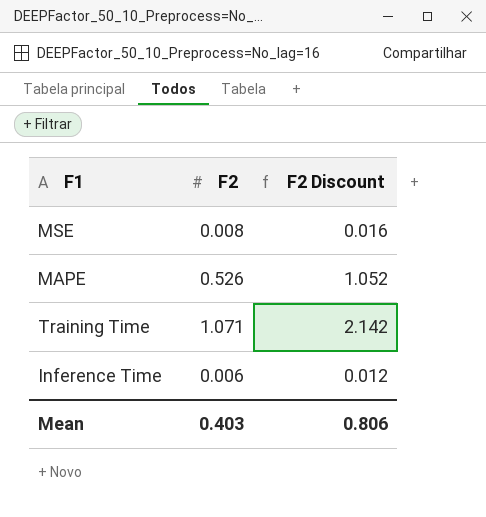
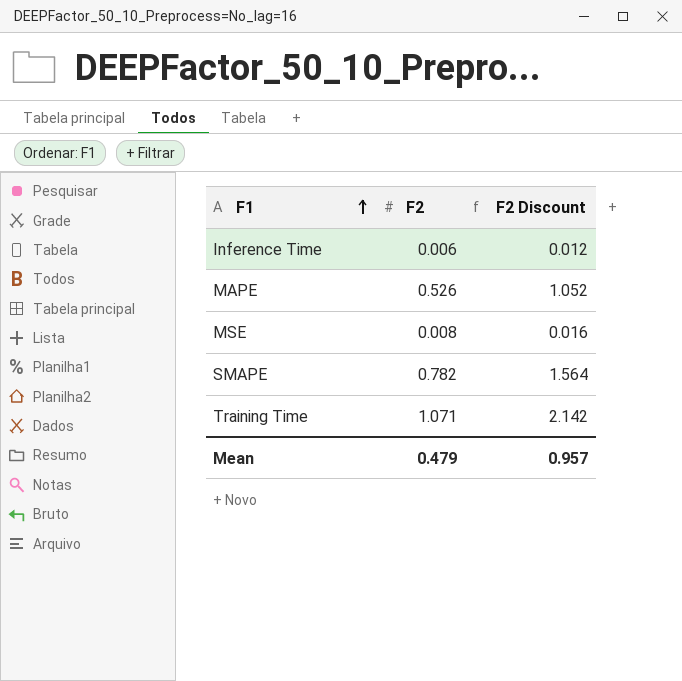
row order: none -> F1 ascending
row SMAPE: none -> 0.782 | 1.564
Mean | F2: 0.403 -> 0.479
Mean | F2 Discount: 0.806 -> 0.957

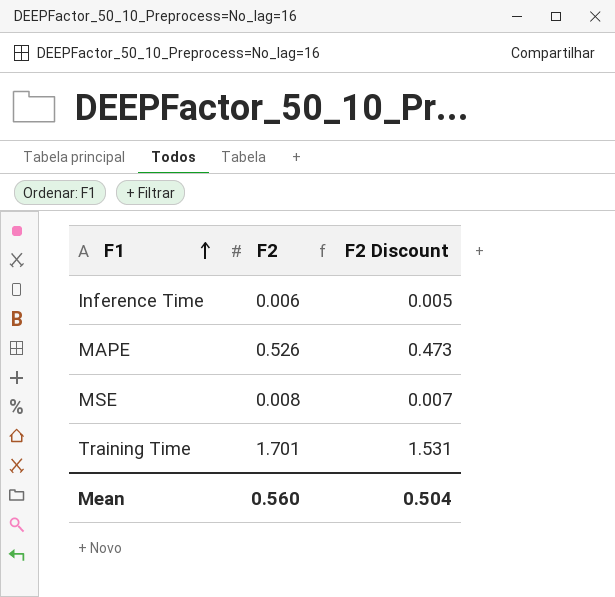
column F2 Discount | formula: [F2] * 2 -> [F2] * 0.9
row SMAPE: 0.782 | 1.564 -> none
Training Time | F2: 1.071 -> 1.701
Mean | F2: 0.479 -> 0.560
Mean | F2 Discount: 0.957 -> 0.504

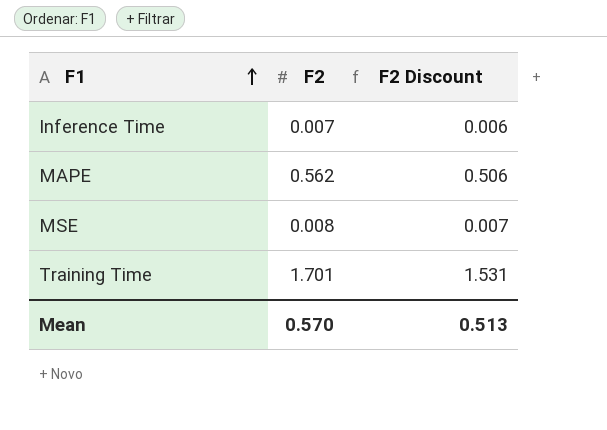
Inference Time | F2: 0.006 -> 0.007
Inference Time | F2 Discount: 0.005 -> 0.006
MAPE | F2: 0.526 -> 0.562
MAPE | F2 Discount: 0.473 -> 0.506
Mean | F2: 0.560 -> 0.570
Mean | F2 Discount: 0.504 -> 0.513

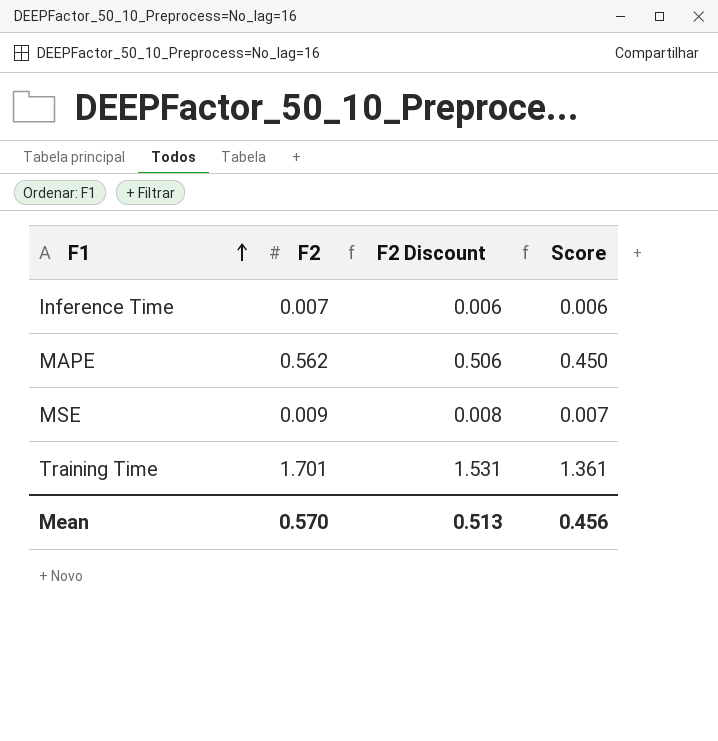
column Score | formula: none -> [F2] * 0.8
MSE | F2: 0.008 -> 0.009
MSE | F2 Discount: 0.007 -> 0.008

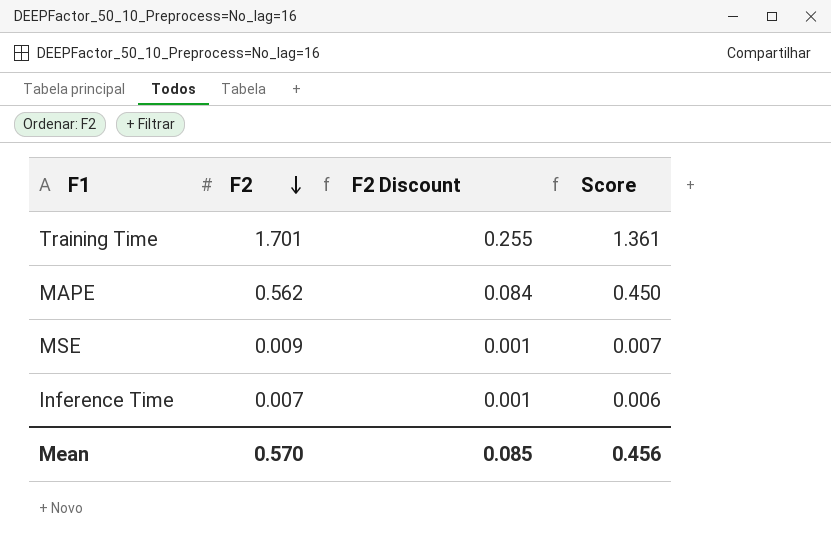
row order: F1 ascending -> F2 descending
column F2 Discount | formula: [F2] * 0.9 -> [F2] * 0.15
Mean | F2 Discount: 0.513 -> 0.085

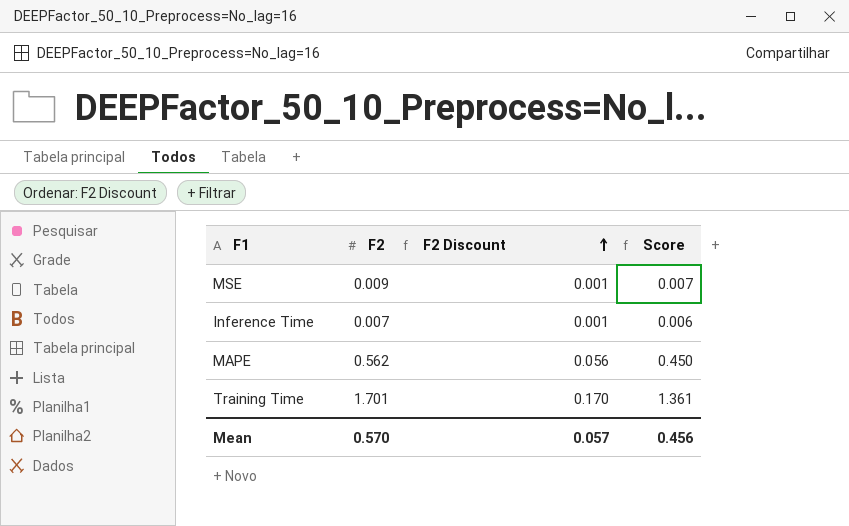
row order: F2 descending -> F2 Discount ascending
column F2 Discount | formula: [F2] * 0.15 -> [F2] * 0.1
Mean | F2 Discount: 0.085 -> 0.057

